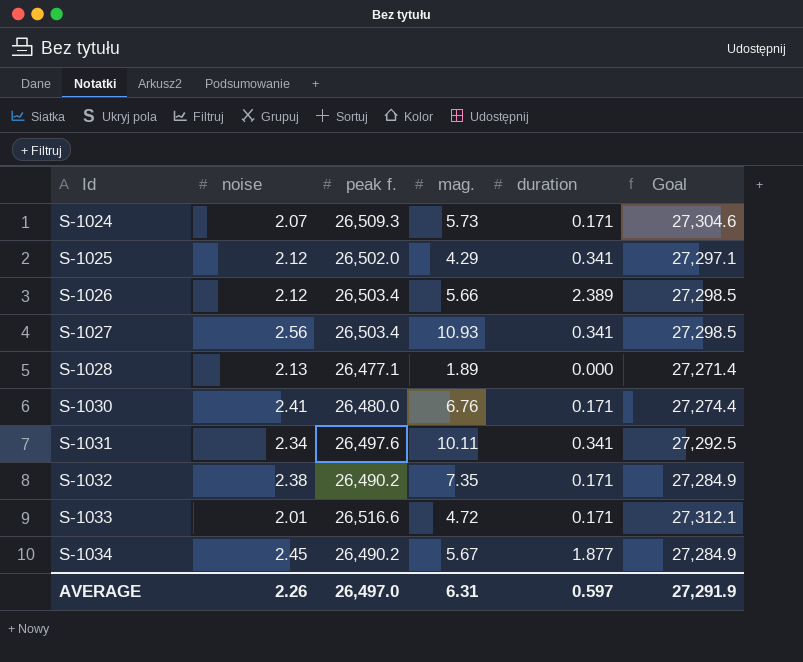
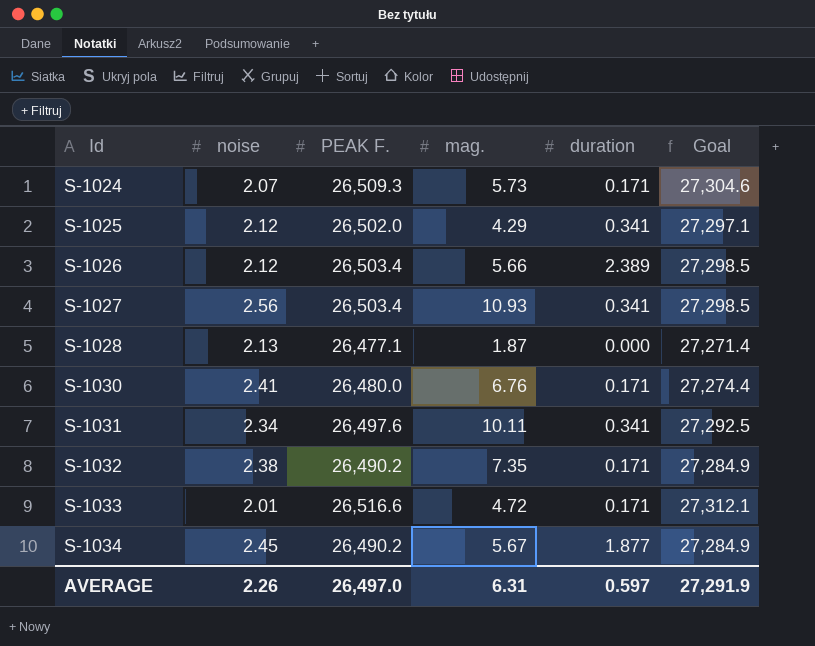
column name: peak f. -> PEAK F.
S-1028 | mag.: 1.89 -> 1.87

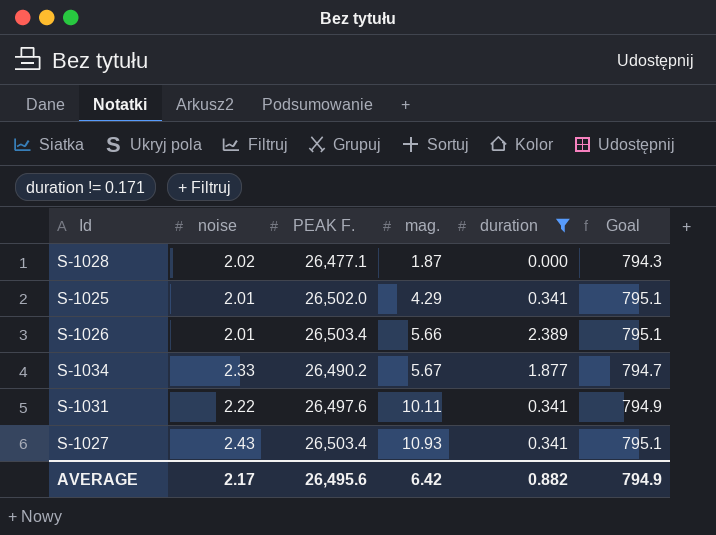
filter: none -> duration != 0.171
row order: Id ascending -> mag. ascending
column Goal | formula: [PEAK F.] * 1.03 -> [PEAK F.] * 0.03
S-1028 | noise: 2.13 -> 2.02
S-1025 | noise: 2.12 -> 2.01
S-1026 | noise: 2.12 -> 2.01
S-1034 | noise: 2.45 -> 2.33
S-1031 | noise: 2.34 -> 2.22
S-1027 | noise: 2.56 -> 2.43
AVERAGE | noise: 2.26 -> 2.17
AVERAGE | PEAK F.: 26,497.0 -> 26,495.6
AVERAGE | mag.: 6.31 -> 6.42
AVERAGE | duration: 0.597 -> 0.882
AVERAGE | Goal: 27,291.9 -> 794.9

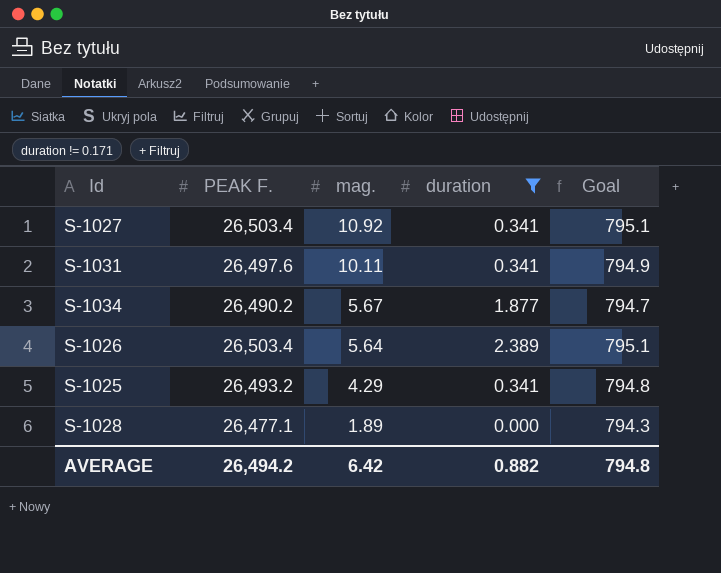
row order: mag. ascending -> mag. descending
column noise | position: 2 -> none
S-1027 | mag.: 10.93 -> 10.92
S-1026 | mag.: 5.66 -> 5.64
S-1025 | PEAK F.: 26,502.0 -> 26,493.2
S-1025 | Goal: 795.1 -> 794.8
S-1028 | mag.: 1.87 -> 1.89
AVERAGE | PEAK F.: 26,495.6 -> 26,494.2
AVERAGE | Goal: 794.9 -> 794.8

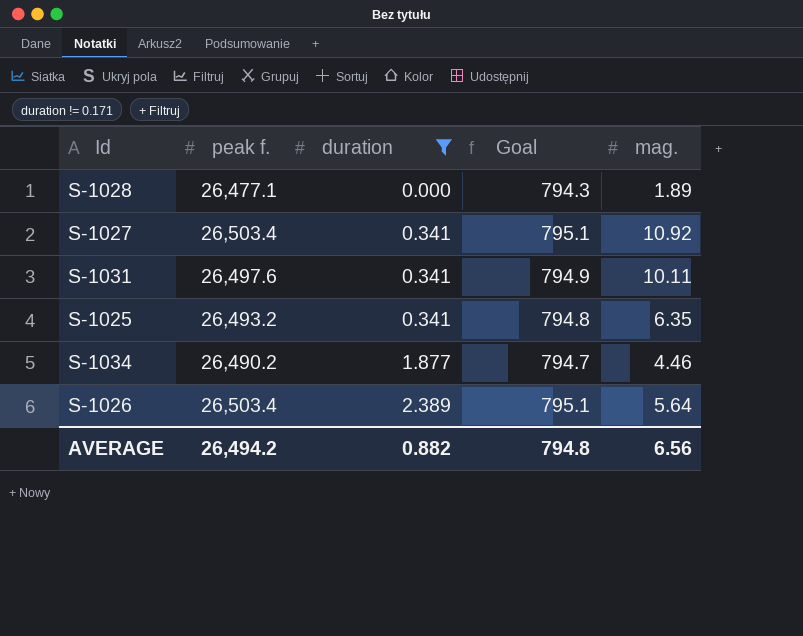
row order: mag. descending -> duration ascending
column name: PEAK F. -> peak f.
column mag. | position: 3 -> 5
S-1025 | mag.: 4.29 -> 6.35
S-1034 | mag.: 5.67 -> 4.46
AVERAGE | mag.: 6.42 -> 6.56

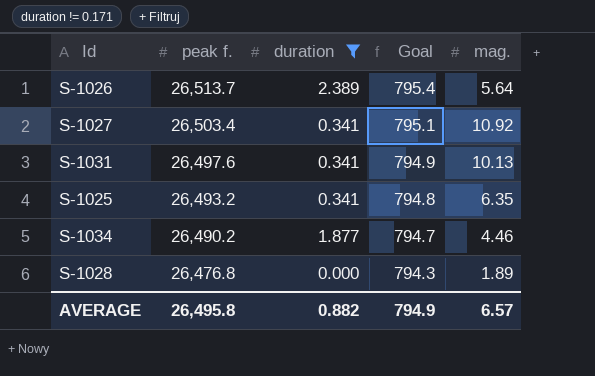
row order: duration ascending -> peak f. descending
S-1026 | peak f.: 26,503.4 -> 26,513.7
S-1026 | Goal: 795.1 -> 795.4
S-1031 | mag.: 10.11 -> 10.13
S-1028 | peak f.: 26,477.1 -> 26,476.8
AVERAGE | peak f.: 26,494.2 -> 26,495.8
AVERAGE | Goal: 794.8 -> 794.9
AVERAGE | mag.: 6.56 -> 6.57

